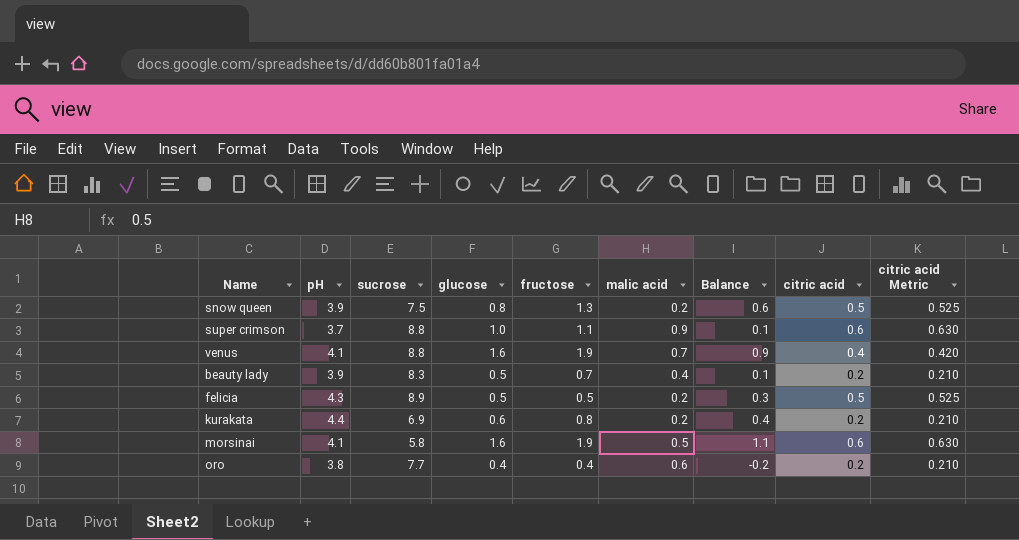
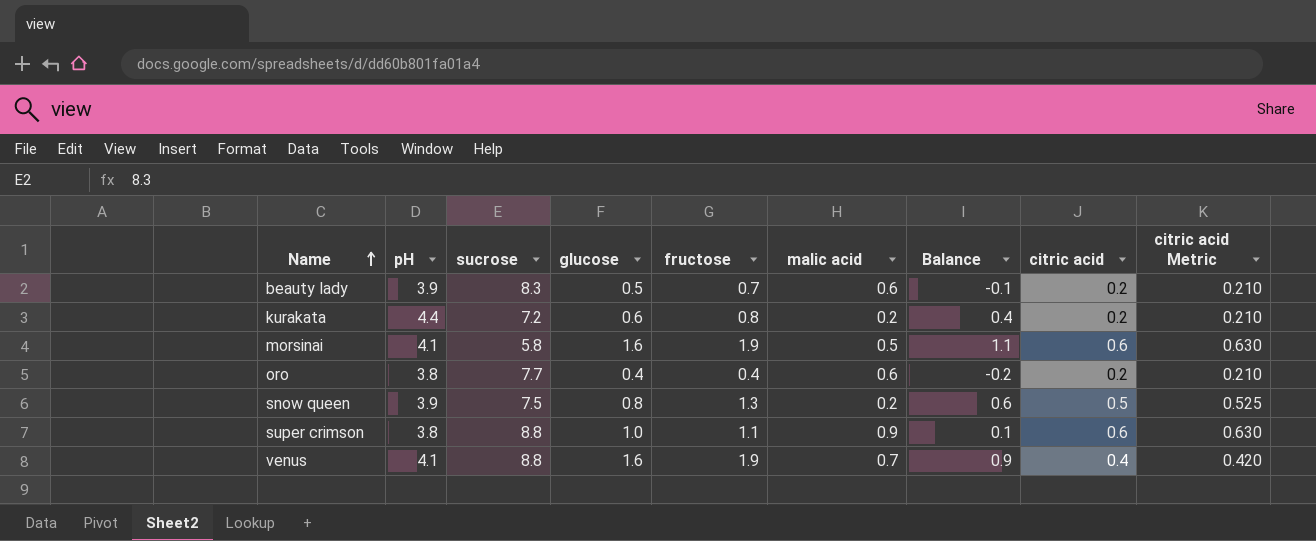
row order: none -> Name ascending
row felicia: 4.3 | 8.9 | 0.5 | 0.5 | 0.2 | 0.3 | 0.5 | 0.525 -> none
beauty lady | malic acid: 0.4 -> 0.6
beauty lady | Balance: 0.1 -> -0.1
kurakata | sucrose: 6.9 -> 7.2
super crimson | pH: 3.7 -> 3.8

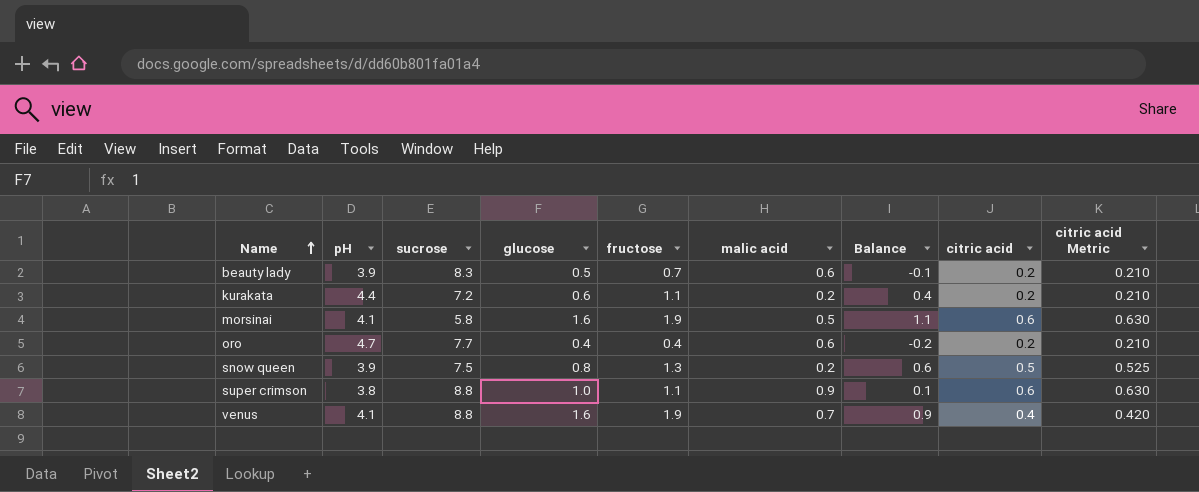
kurakata | fructose: 0.8 -> 1.1
oro | pH: 3.8 -> 4.7

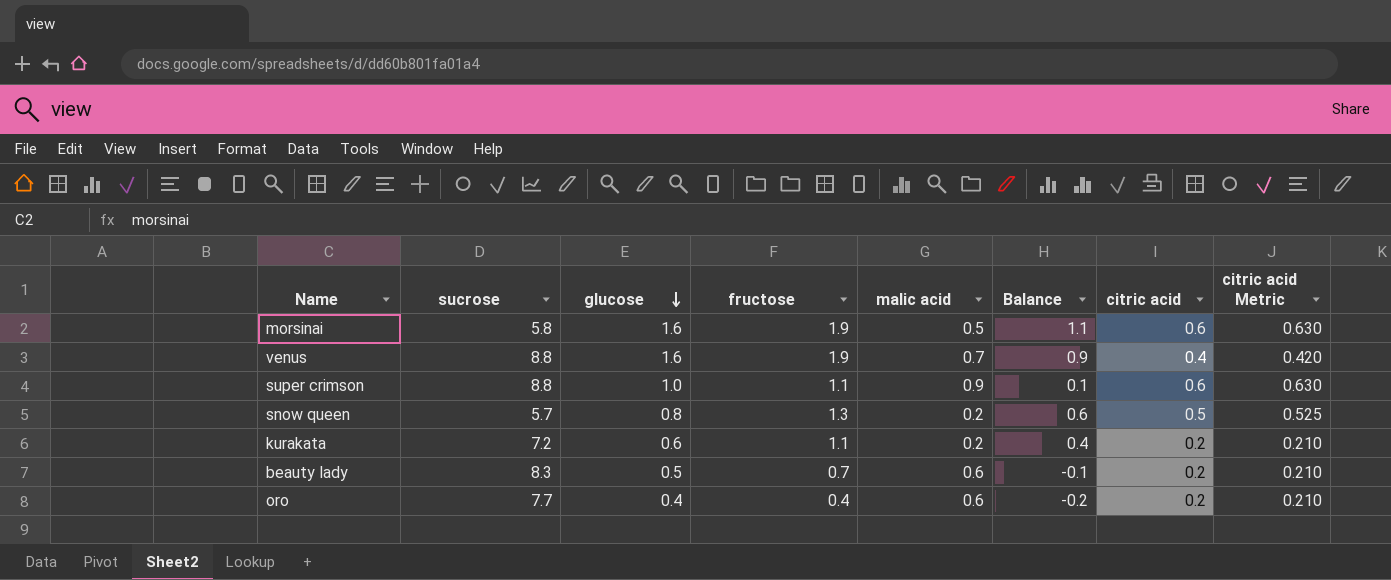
row order: Name ascending -> glucose descending
column pH | position: 2 -> none
snow queen | sucrose: 7.5 -> 5.7

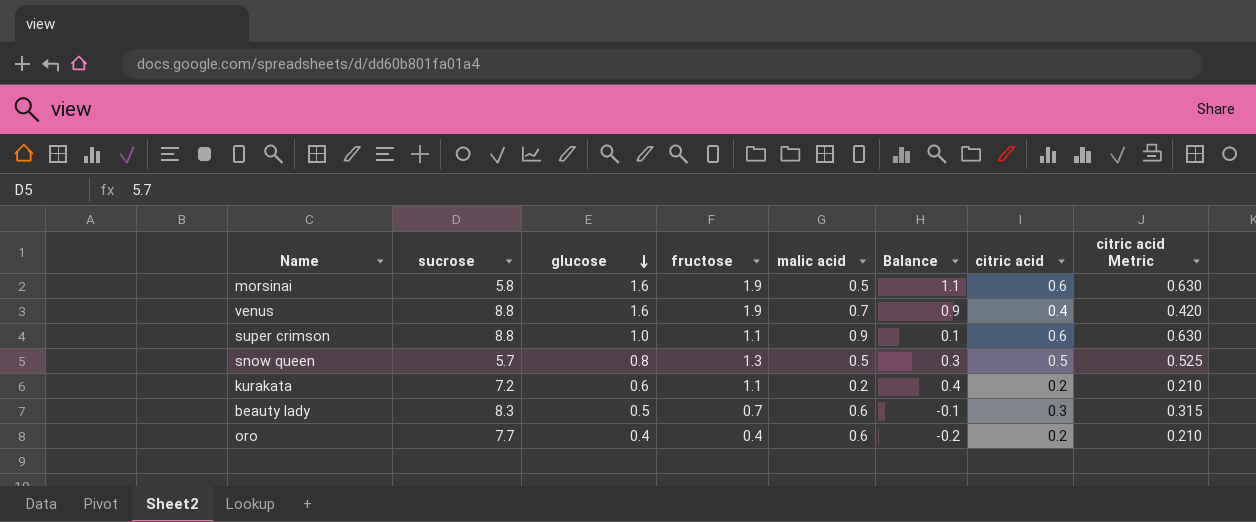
snow queen | malic acid: 0.2 -> 0.5
snow queen | Balance: 0.6 -> 0.3
beauty lady | citric acid: 0.2 -> 0.3
beauty lady | citric acid Metric: 0.210 -> 0.315

